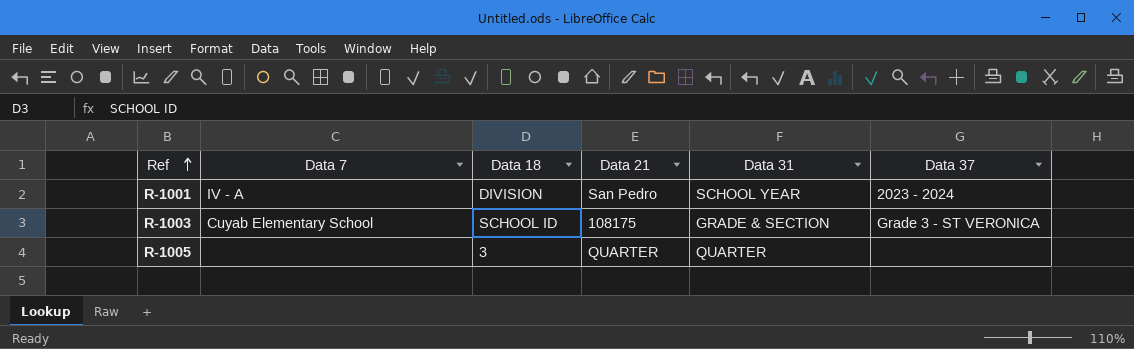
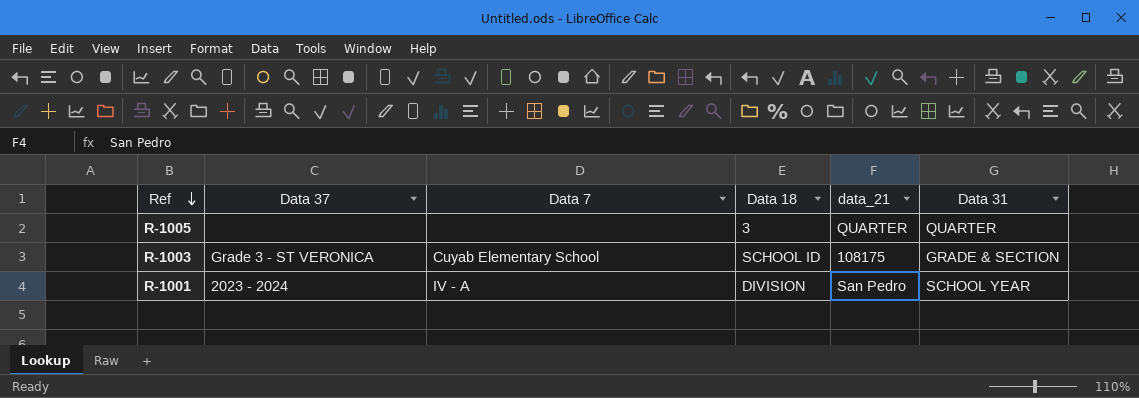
row order: Ref ascending -> Ref descending
column Data 37 | position: 6 -> 2
column name: Data 21 -> data_21

